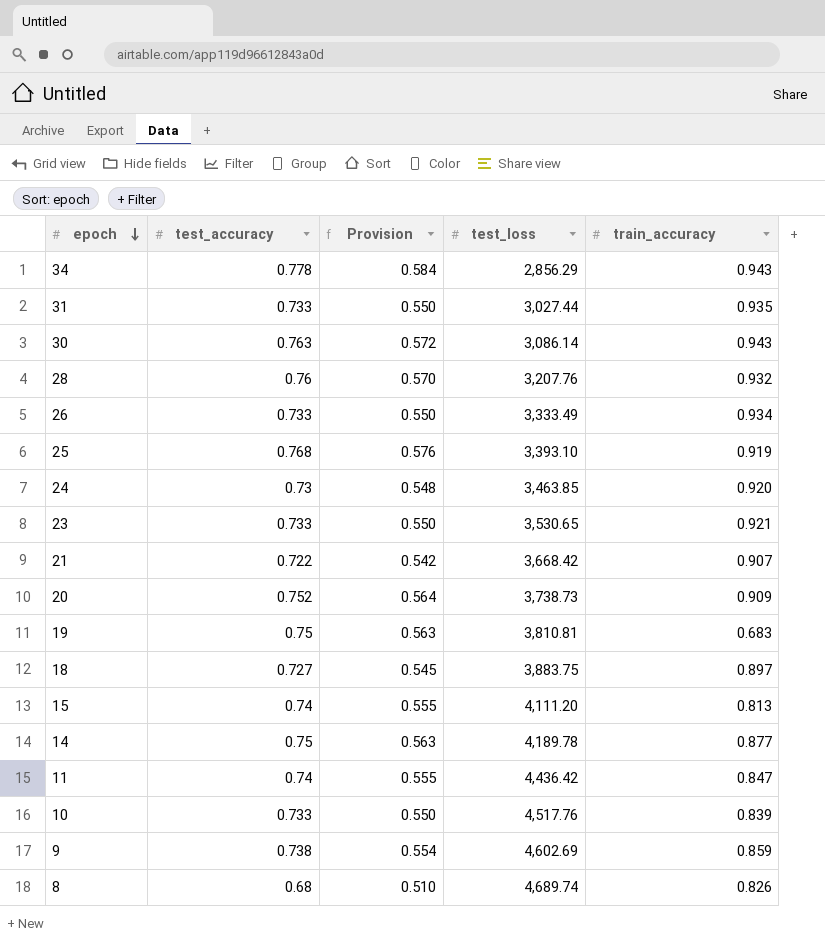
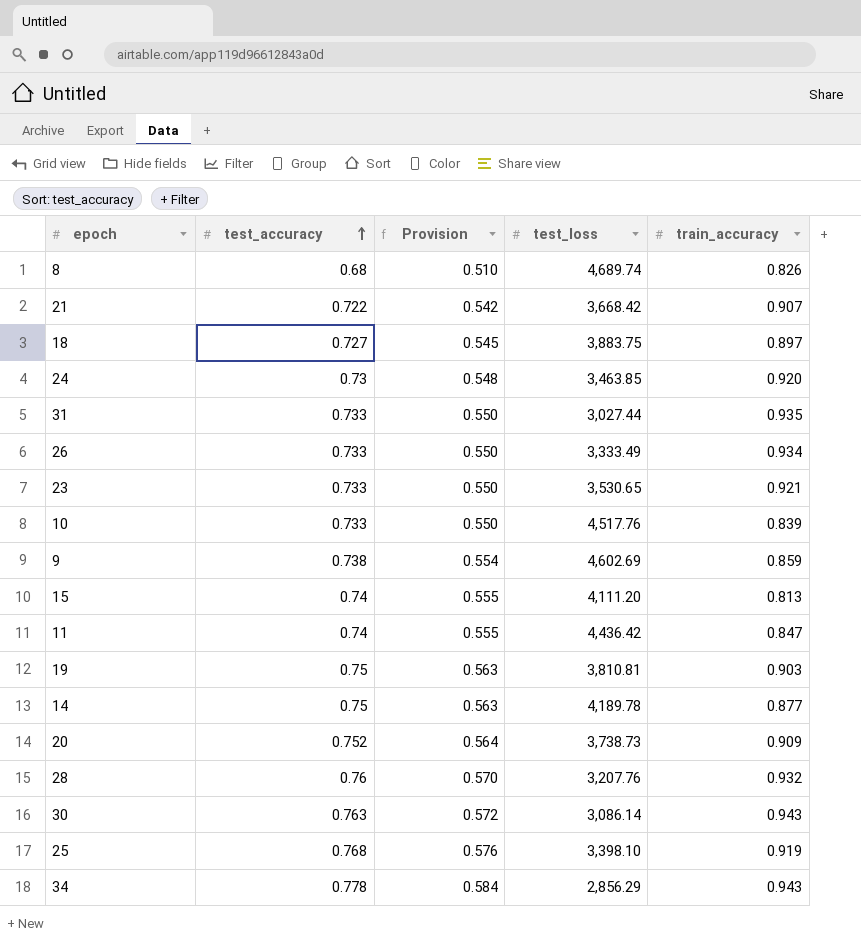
row order: epoch descending -> test_accuracy ascending
19 | train_accuracy: 0.683 -> 0.903
25 | test_loss: 3,393.10 -> 3,398.10

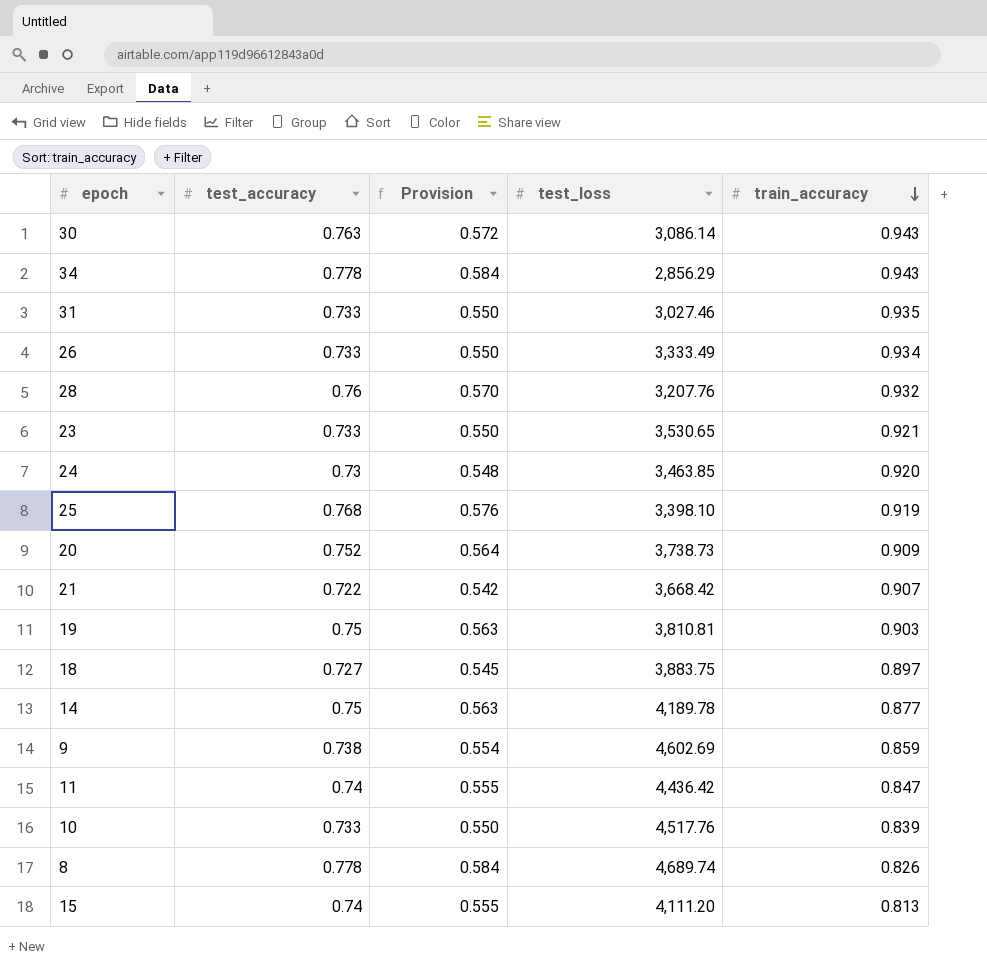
row order: test_accuracy ascending -> train_accuracy descending
31 | test_loss: 3,027.44 -> 3,027.46
8 | test_accuracy: 0.68 -> 0.778
8 | Provision: 0.510 -> 0.584

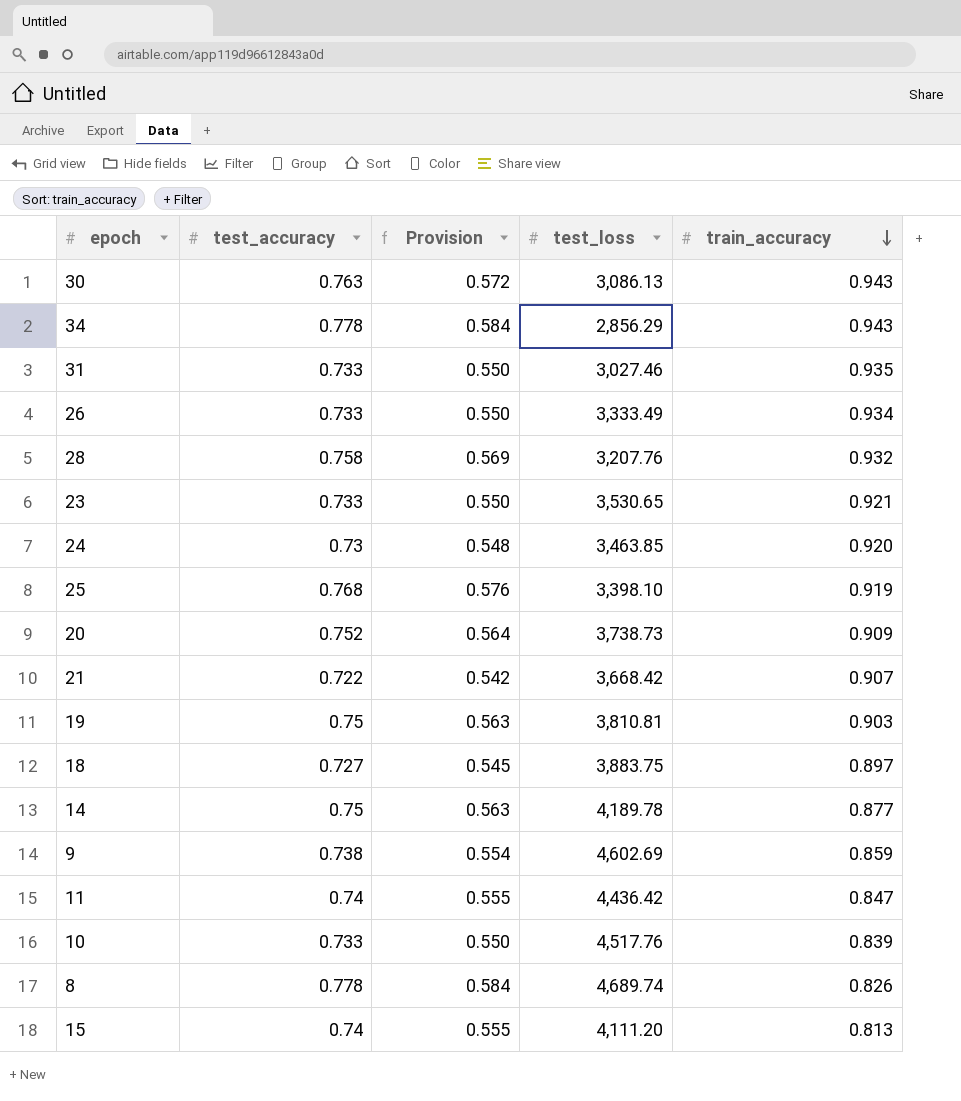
30 | test_loss: 3,086.14 -> 3,086.13
28 | test_accuracy: 0.76 -> 0.758
28 | Provision: 0.570 -> 0.569

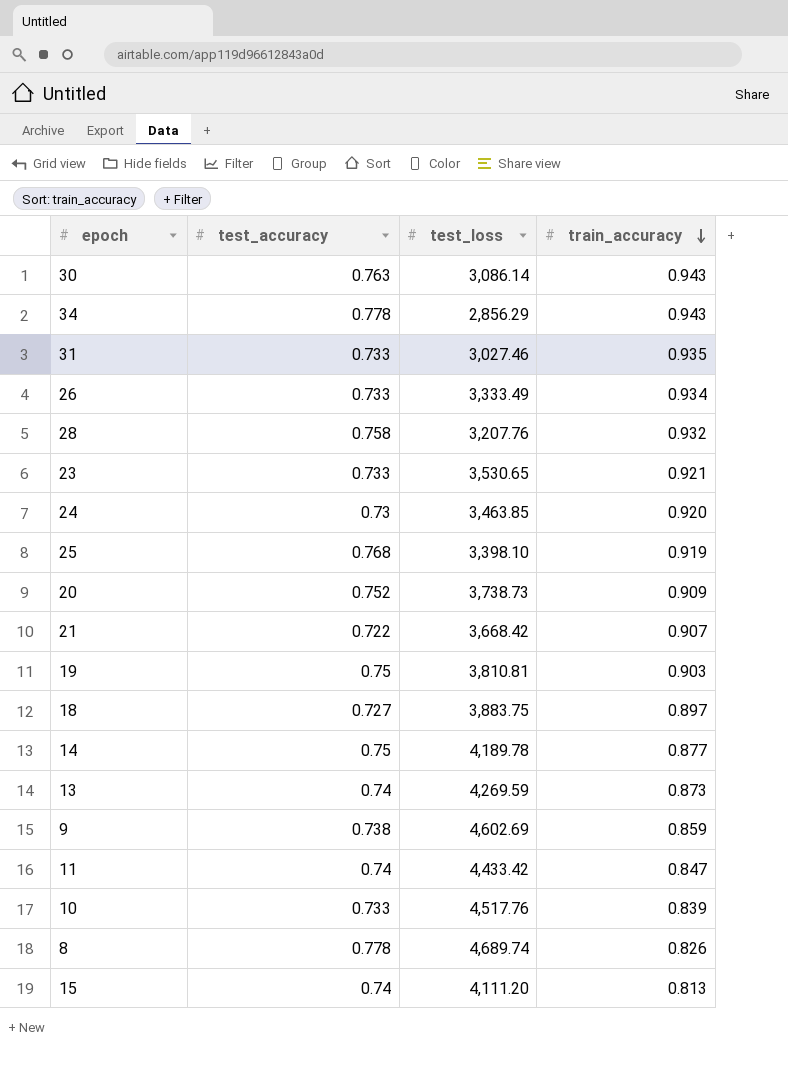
column Provision | formula: [test_accuracy] * 0.75 -> none
30 | test_loss: 3,086.13 -> 3,086.14
row 13: none -> 0.74 | 4,269.59 | 0.873
11 | test_loss: 4,436.42 -> 4,433.42

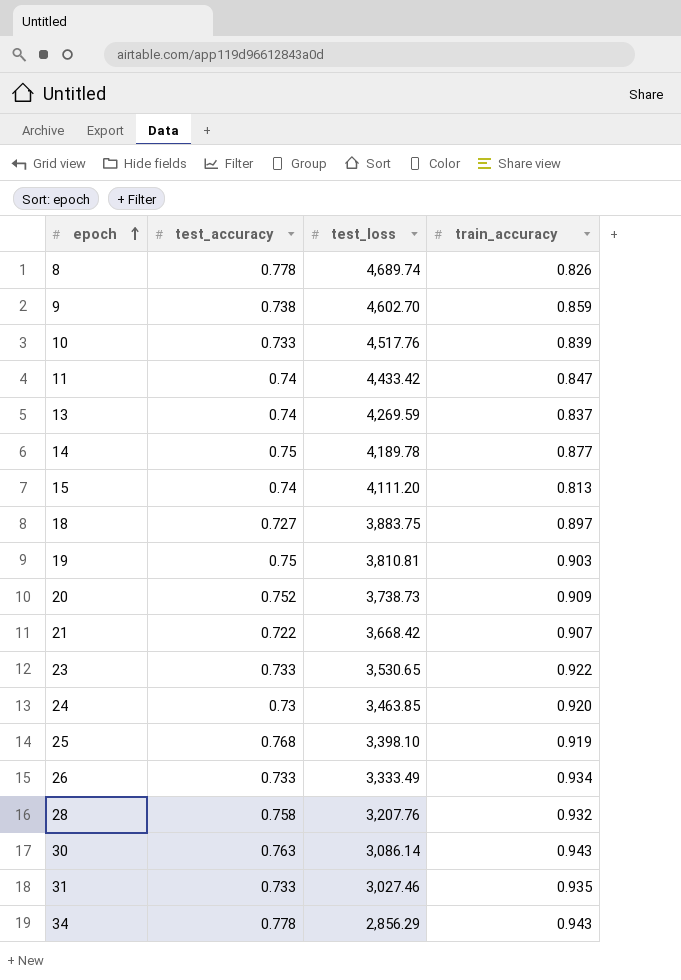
row order: train_accuracy descending -> epoch ascending
9 | test_loss: 4,602.69 -> 4,602.70
13 | train_accuracy: 0.873 -> 0.837
23 | train_accuracy: 0.921 -> 0.922

